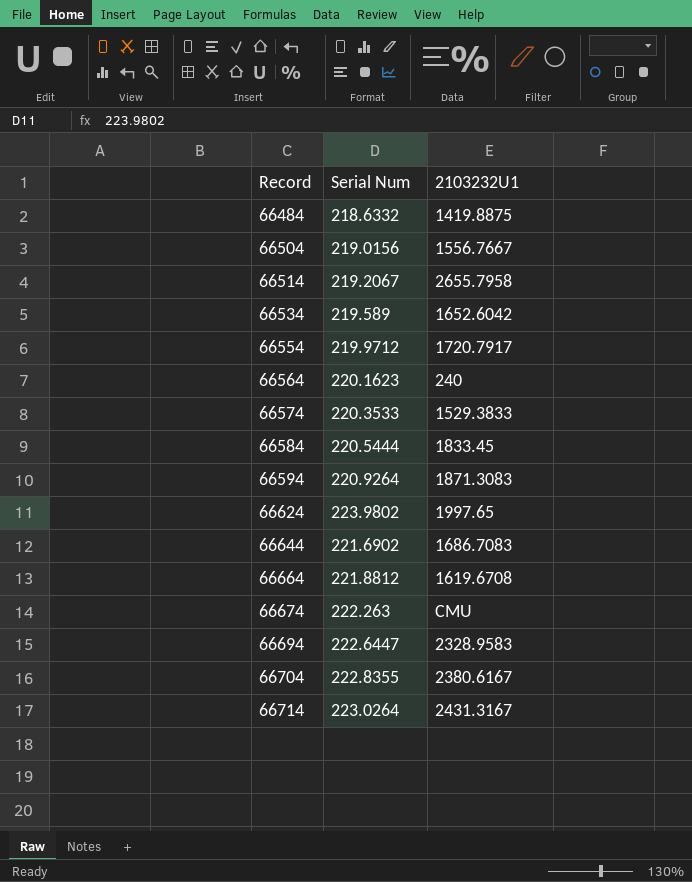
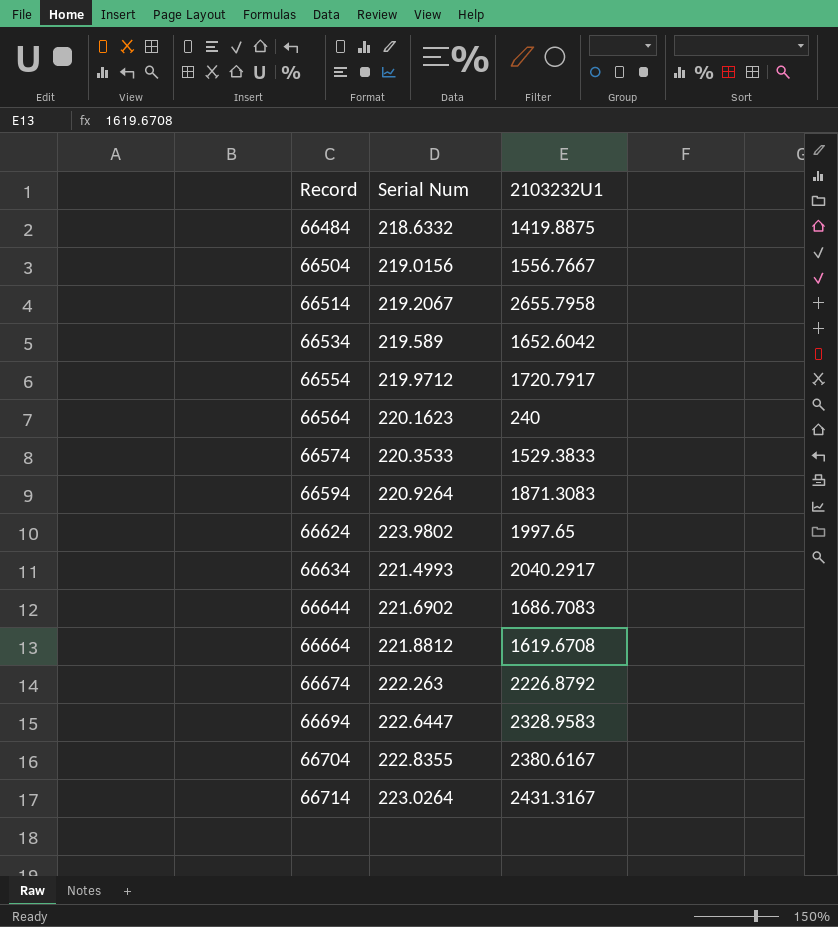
row 66584: 220.5444 | 1833.45 -> none
row 66634: none -> 221.4993 | 2040.2917
66674 | 2103232U1: CMU -> 2226.8792

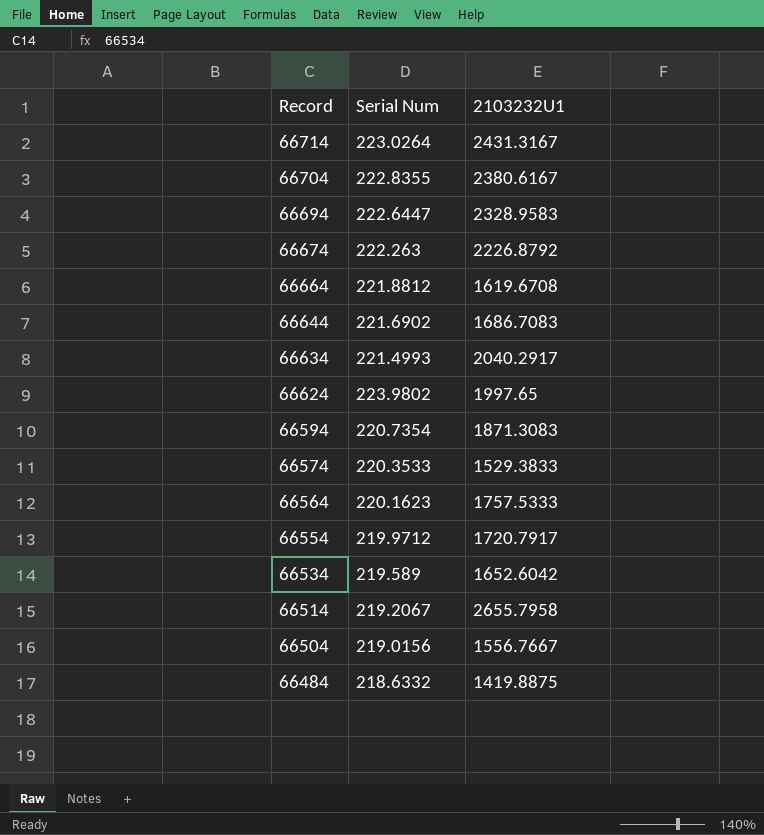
row order: Record ascending -> Record descending
66594 | Serial Num: 220.9264 -> 220.7354
66564 | 2103232U1: 240 -> 1757.5333

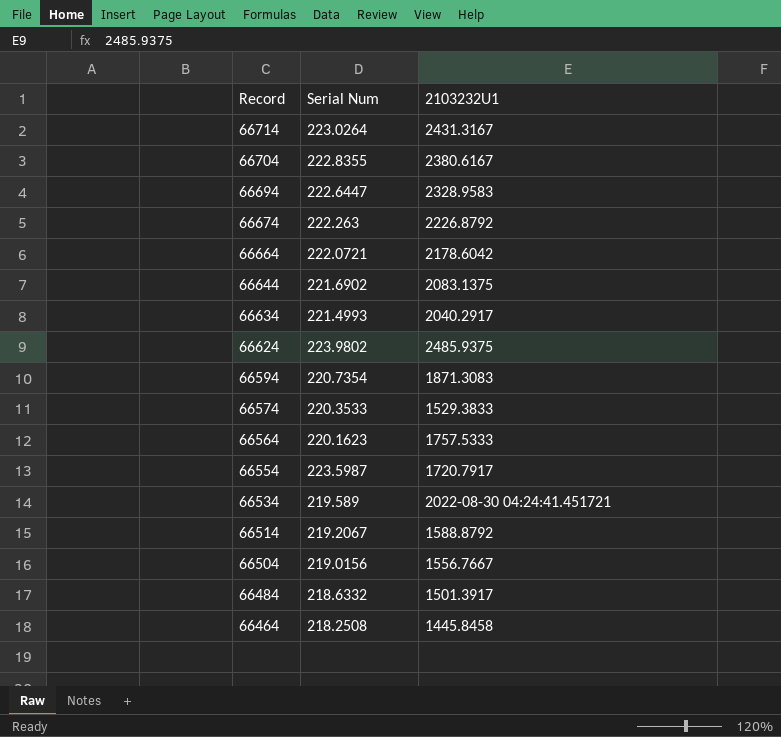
66664 | Serial Num: 221.8812 -> 222.0721
66664 | 2103232U1: 1619.6708 -> 2178.6042
66644 | 2103232U1: 1686.7083 -> 2083.1375
66624 | 2103232U1: 1997.65 -> 2485.9375
66554 | Serial Num: 219.9712 -> 223.5987
66534 | 2103232U1: 1652.6042 -> 2022-08-30 04:24:41.451721
66514 | 2103232U1: 2655.7958 -> 1588.8792
66484 | 2103232U1: 1419.8875 -> 1501.3917
row 66464: none -> 218.2508 | 1445.8458

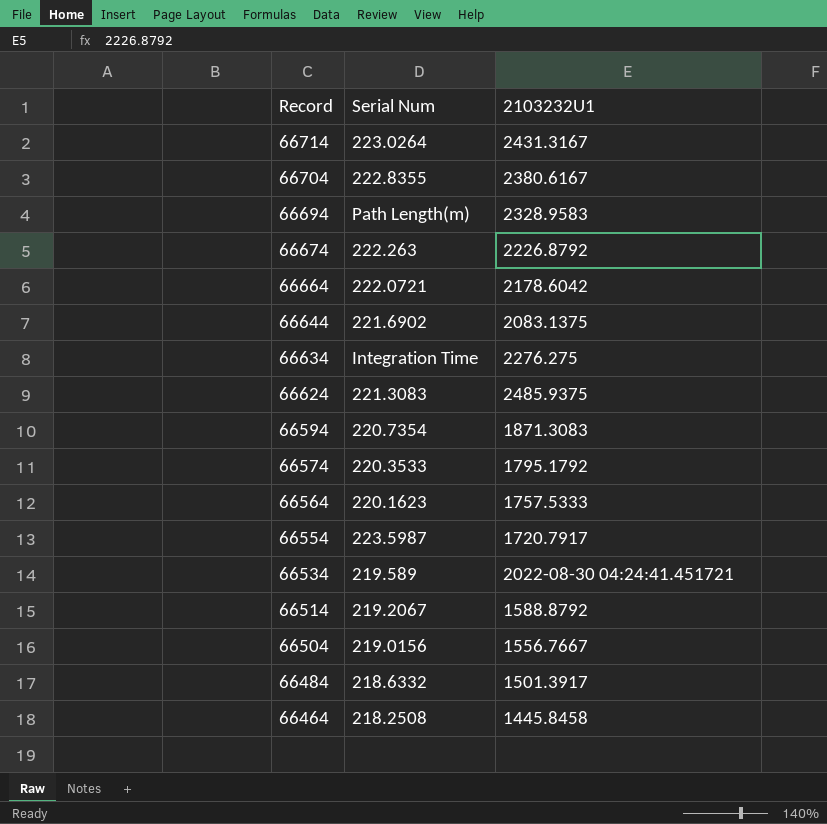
66694 | Serial Num: 222.6447 -> Path Length(m)
66634 | Serial Num: 221.4993 -> Integration Time
66634 | 2103232U1: 2040.2917 -> 2276.275
66624 | Serial Num: 223.9802 -> 221.3083
66574 | 2103232U1: 1529.3833 -> 1795.1792

